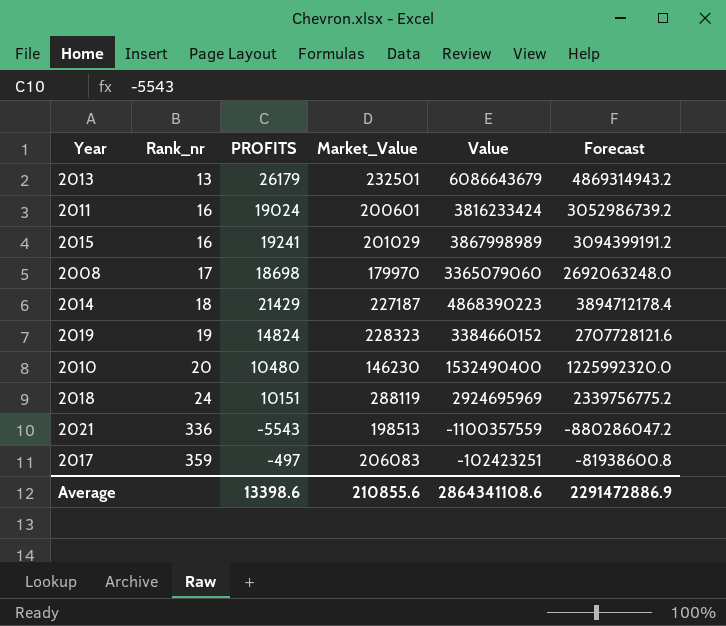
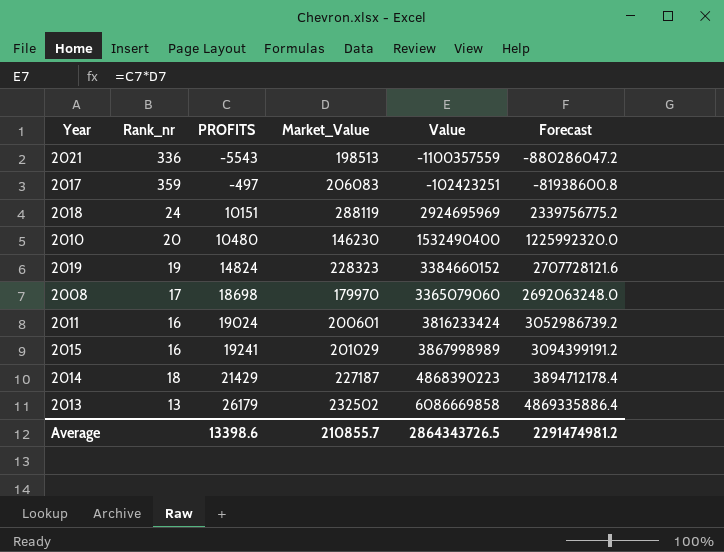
row order: Rank_nr ascending -> PROFITS ascending
2013 | Market_Value: 232501 -> 232502
2013 | Value: 6086643679 -> 6086669858
2013 | Forecast: 4869314943.2 -> 4869335886.4
Average | Market_Value: 210855.6 -> 210855.7
Average | Value: 2864341108.6 -> 2864343726.5
Average | Forecast: 2291472886.9 -> 2291474981.2

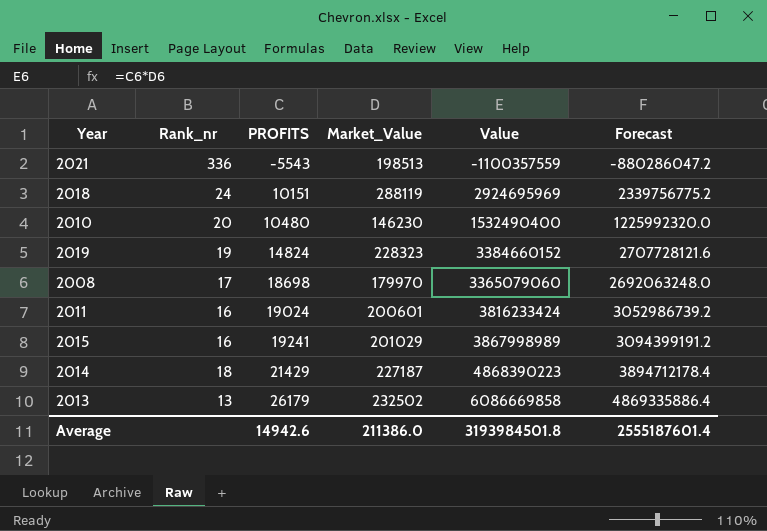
row 2017: 359 | -497 | 206083 | -102423251 | -81938600.8 -> none
Average | PROFITS: 13398.6 -> 14942.6
Average | Market_Value: 210855.7 -> 211386.0
Average | Value: 2864343726.5 -> 3193984501.8
Average | Forecast: 2291474981.2 -> 2555187601.4

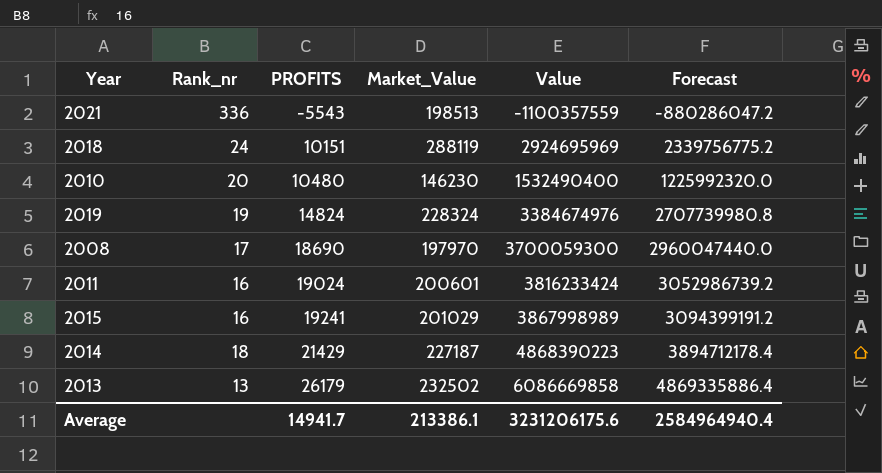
2019 | Market_Value: 228323 -> 228324
2019 | Value: 3384660152 -> 3384674976
2019 | Forecast: 2707728121.6 -> 2707739980.8
2008 | PROFITS: 18698 -> 18690
2008 | Market_Value: 179970 -> 197970
2008 | Value: 3365079060 -> 3700059300
2008 | Forecast: 2692063248.0 -> 2960047440.0
Average | PROFITS: 14942.6 -> 14941.7
Average | Market_Value: 211386.0 -> 213386.1
Average | Value: 3193984501.8 -> 3231206175.6
Average | Forecast: 2555187601.4 -> 2584964940.4

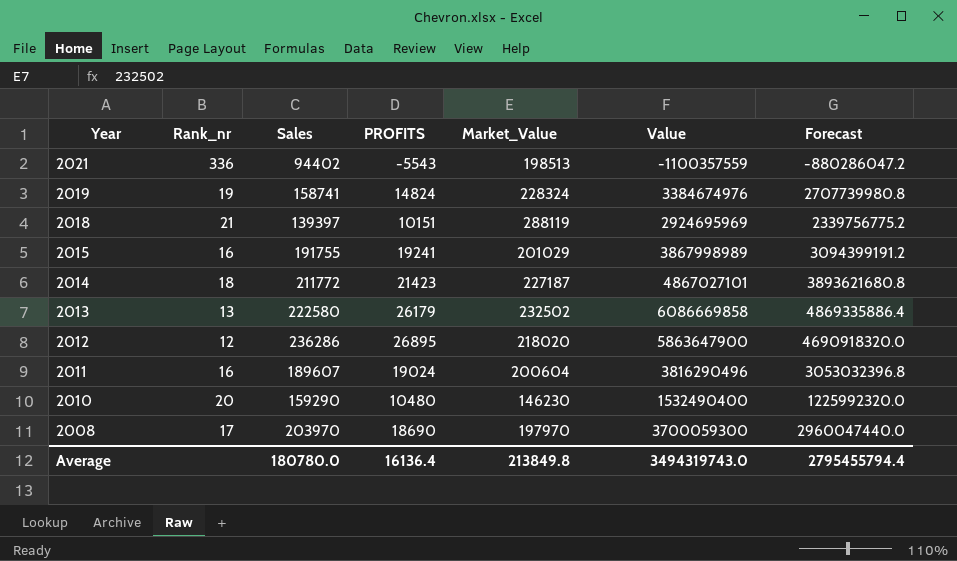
row order: PROFITS ascending -> Year descending
column Sales | position: none -> 3
2018 | Rank_nr: 24 -> 21
2014 | PROFITS: 21429 -> 21423
2014 | Value: 4868390223 -> 4867027101
2014 | Forecast: 3894712178.4 -> 3893621680.8
row 2012: none -> 12 | 236286 | 26895 | 218020 | 5863647900 | 4690918320.0
2011 | Market_Value: 200601 -> 200604
2011 | Value: 3816233424 -> 3816290496
2011 | Forecast: 3052986739.2 -> 3053032396.8
Average | PROFITS: 14941.7 -> 16136.4
Average | Market_Value: 213386.1 -> 213849.8
Average | Value: 3231206175.6 -> 3494319743.0
Average | Forecast: 2584964940.4 -> 2795455794.4

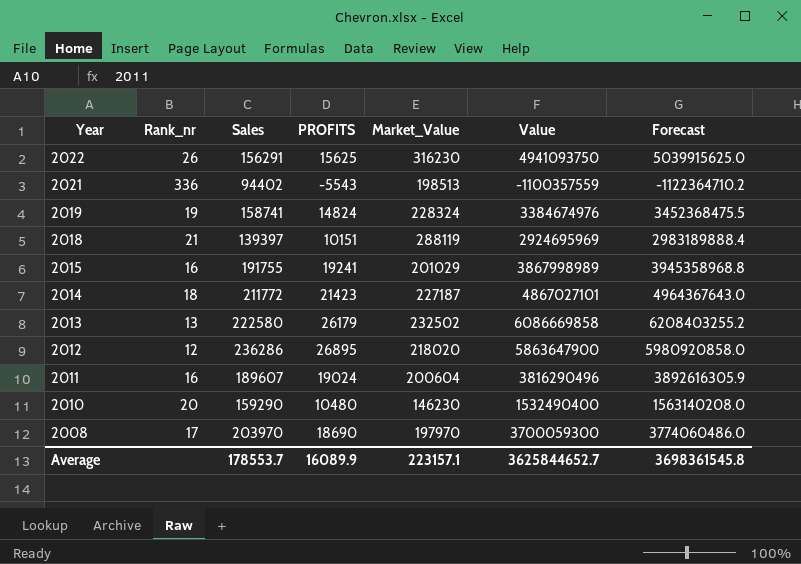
column Forecast | formula: [Value] * 0.8 -> [Value] * 1.02
row 2022: none -> 26 | 156291 | 15625 | 316230 | 4941093750 | 5039915625.0
Average | Sales: 180780.0 -> 178553.7
Average | PROFITS: 16136.4 -> 16089.9
Average | Market_Value: 213849.8 -> 223157.1
Average | Value: 3494319743.0 -> 3625844652.7
Average | Forecast: 2795455794.4 -> 3698361545.8

